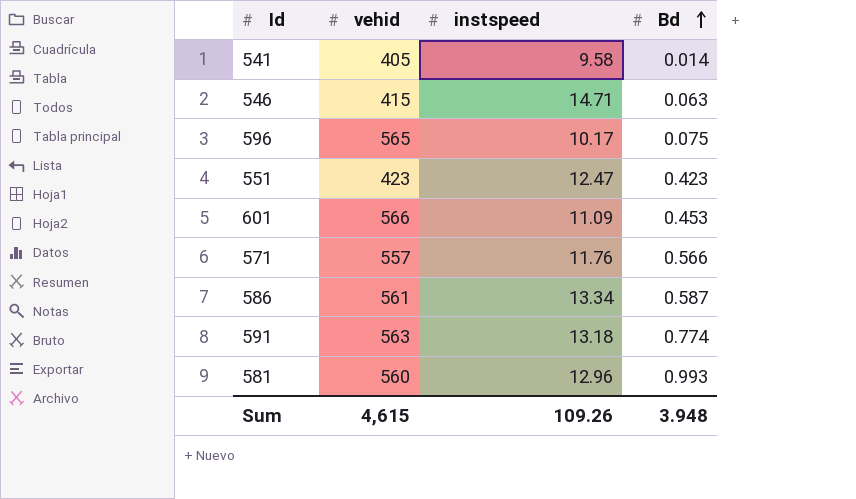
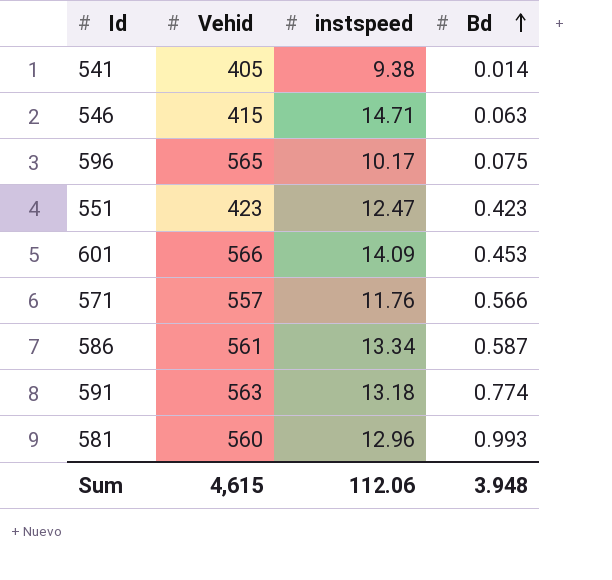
column name: vehid -> Vehid
541 | instspeed: 9.58 -> 9.38
601 | instspeed: 11.09 -> 14.09
Sum | instspeed: 109.26 -> 112.06

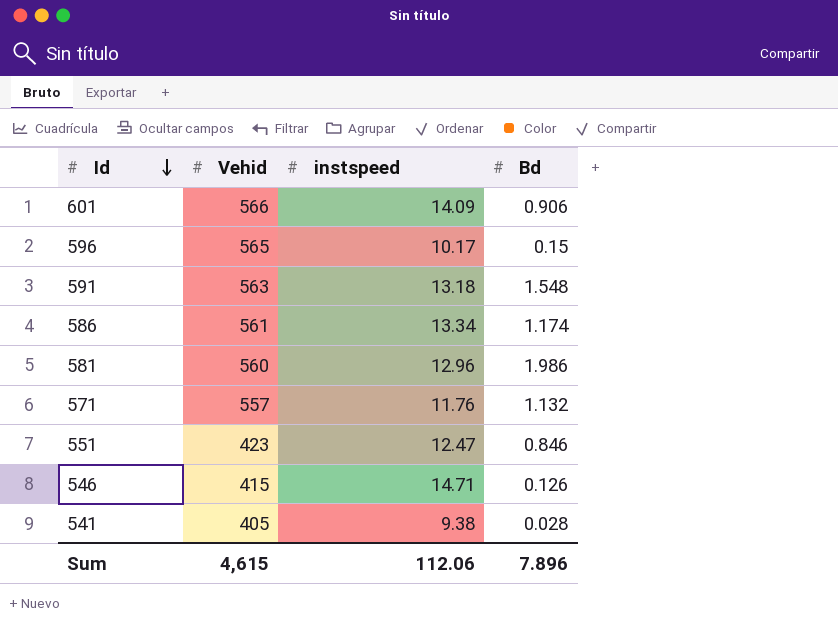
row order: Bd ascending -> Id descending
601 | Bd: 0.453 -> 0.906
596 | Bd: 0.075 -> 0.15
591 | Bd: 0.774 -> 1.548
586 | Bd: 0.587 -> 1.174
581 | Bd: 0.993 -> 1.986
571 | Bd: 0.566 -> 1.132
551 | Bd: 0.423 -> 0.846
546 | Bd: 0.063 -> 0.126
541 | Bd: 0.014 -> 0.028
Sum | Bd: 3.948 -> 7.896

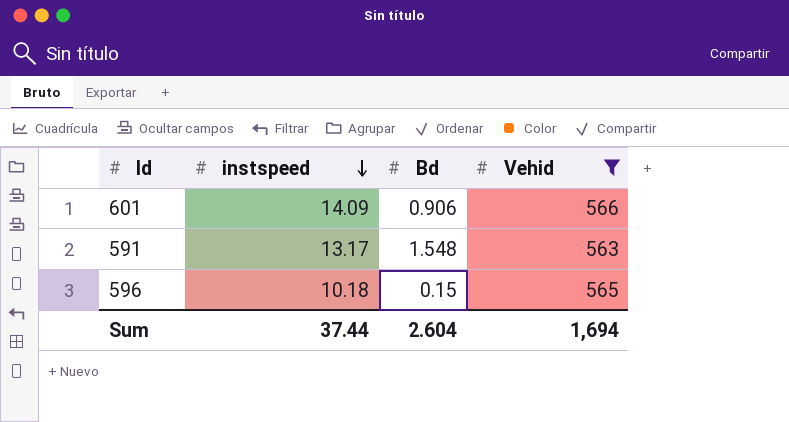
filter: none -> Vehid >= 563
row order: Id descending -> instspeed descending
column Vehid | position: 2 -> 4
591 | instspeed: 13.18 -> 13.17
596 | instspeed: 10.17 -> 10.18
Sum | instspeed: 112.06 -> 37.44
Sum | Bd: 7.896 -> 2.604
Sum | Vehid: 4,615 -> 1,694

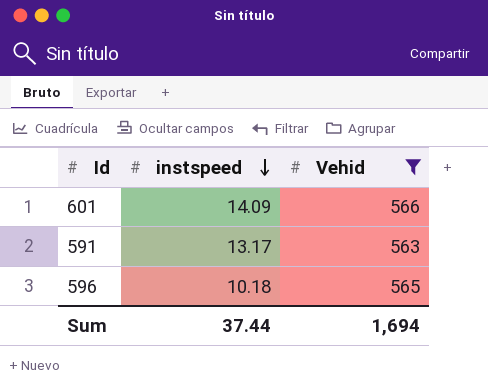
column Bd | position: 3 -> none

